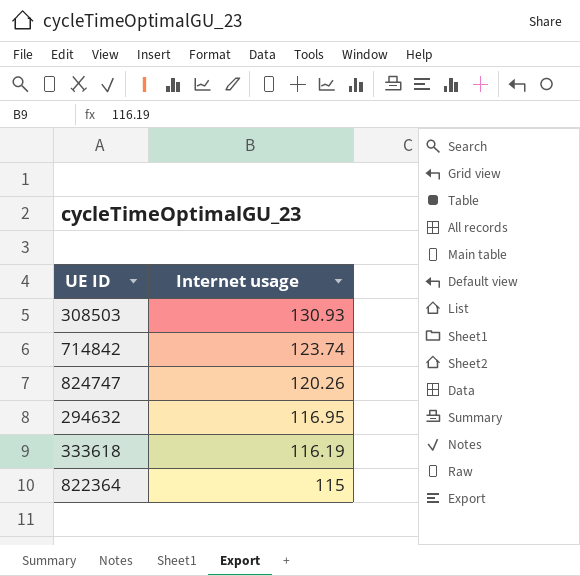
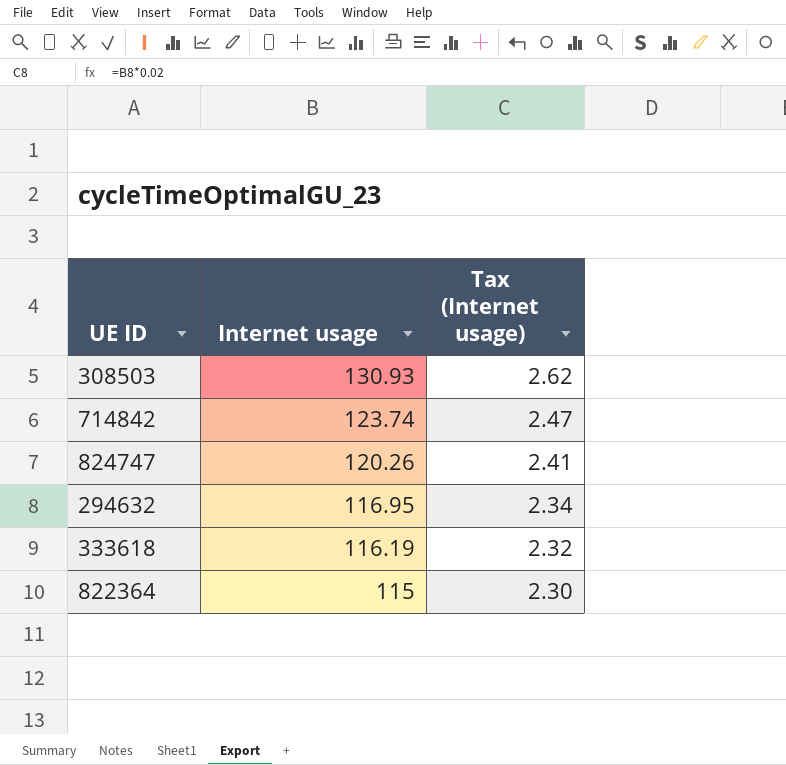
column Tax (Internet usage) | formula: none -> [Internet usage] * 0.02

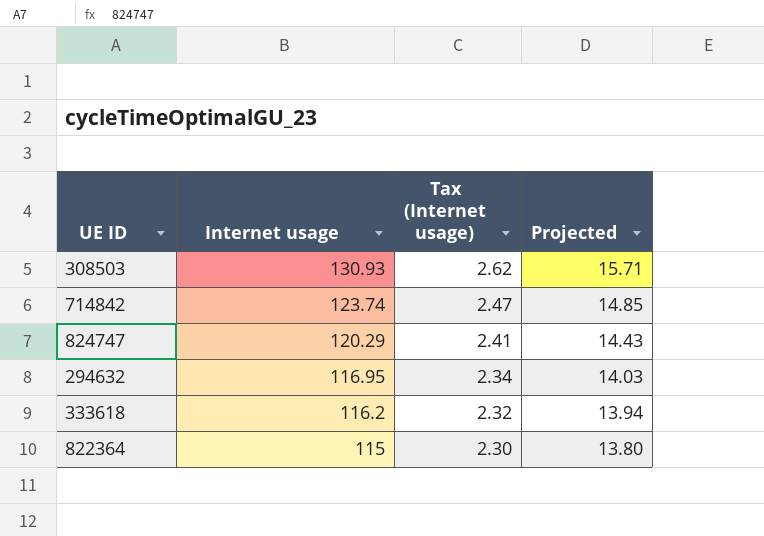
column Projected | formula: none -> [Internet usage] * 0.12
824747 | Internet usage: 120.26 -> 120.29
333618 | Internet usage: 116.19 -> 116.2

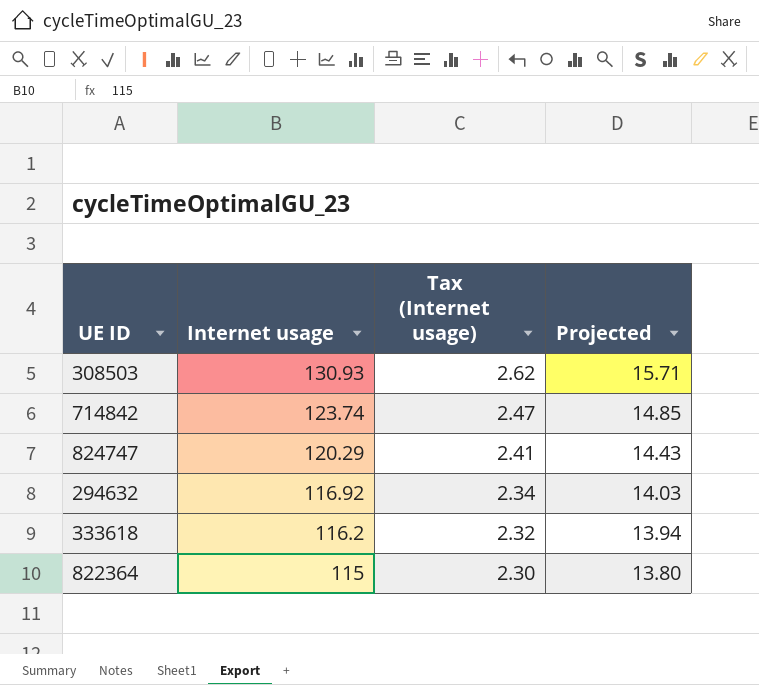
294632 | Internet usage: 116.95 -> 116.92

